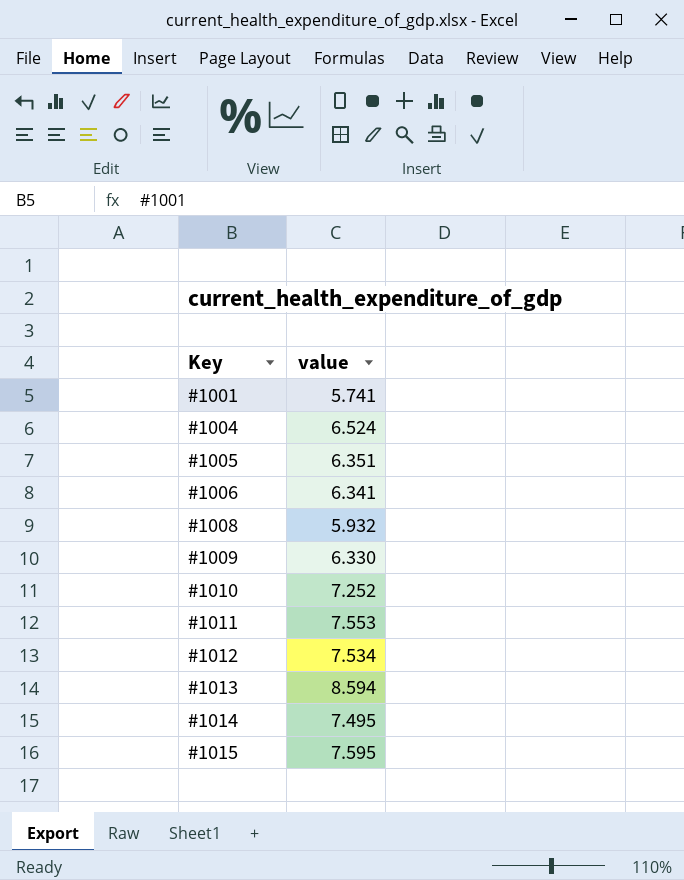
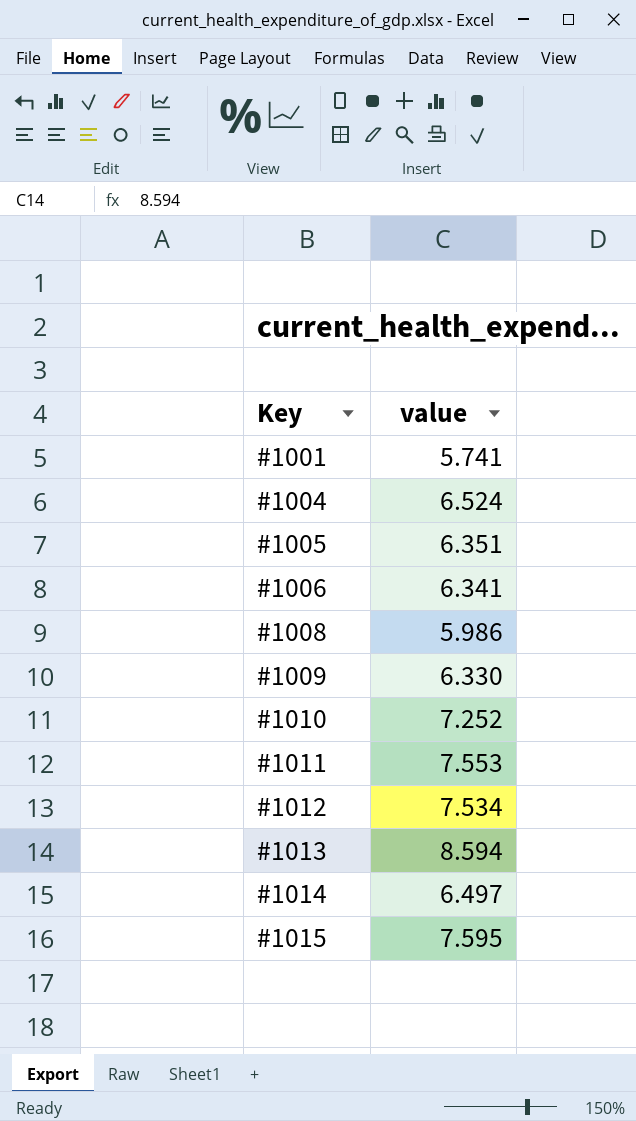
#1008 | value: 5.932 -> 5.986
#1014 | value: 7.495 -> 6.497

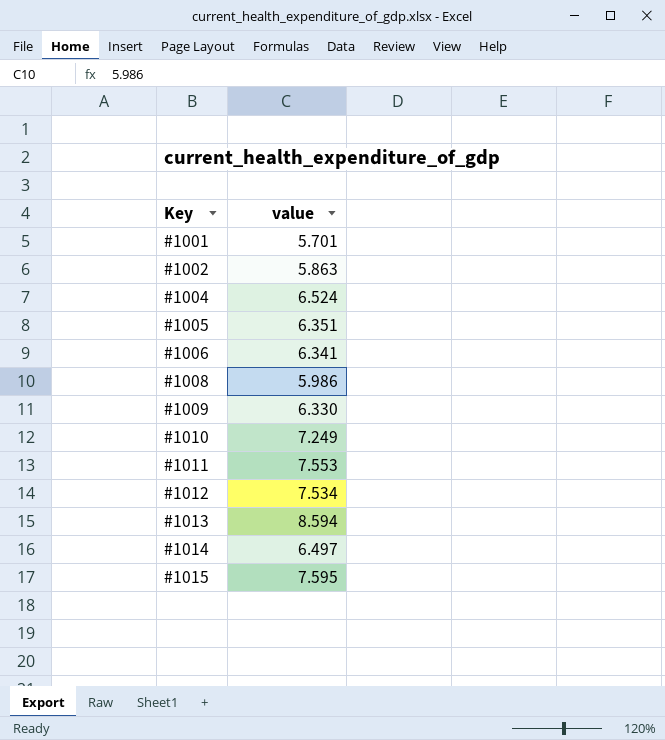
#1001 | value: 5.741 -> 5.701
row #1002: none -> 5.863
#1010 | value: 7.252 -> 7.249

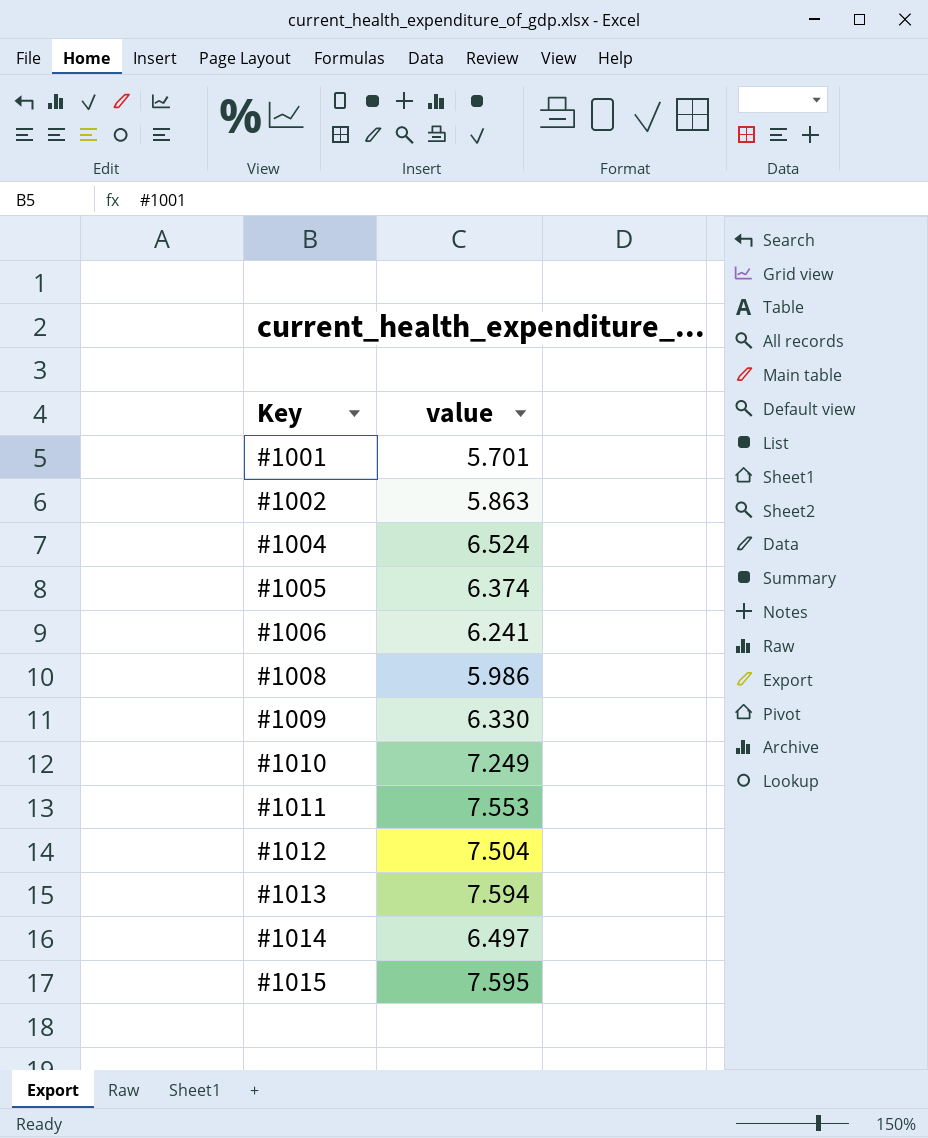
#1005 | value: 6.351 -> 6.374
#1006 | value: 6.341 -> 6.241
#1012 | value: 7.534 -> 7.504
#1013 | value: 8.594 -> 7.594

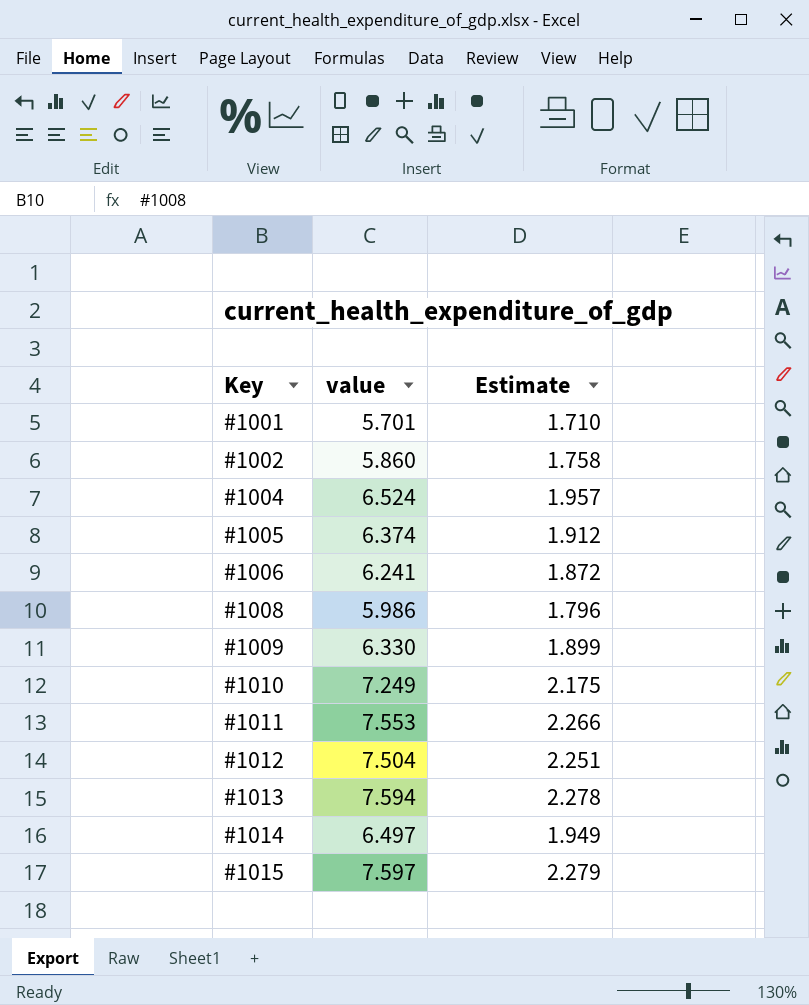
column Estimate | formula: none -> [value] * 0.3
#1002 | value: 5.863 -> 5.860
#1015 | value: 7.595 -> 7.597

